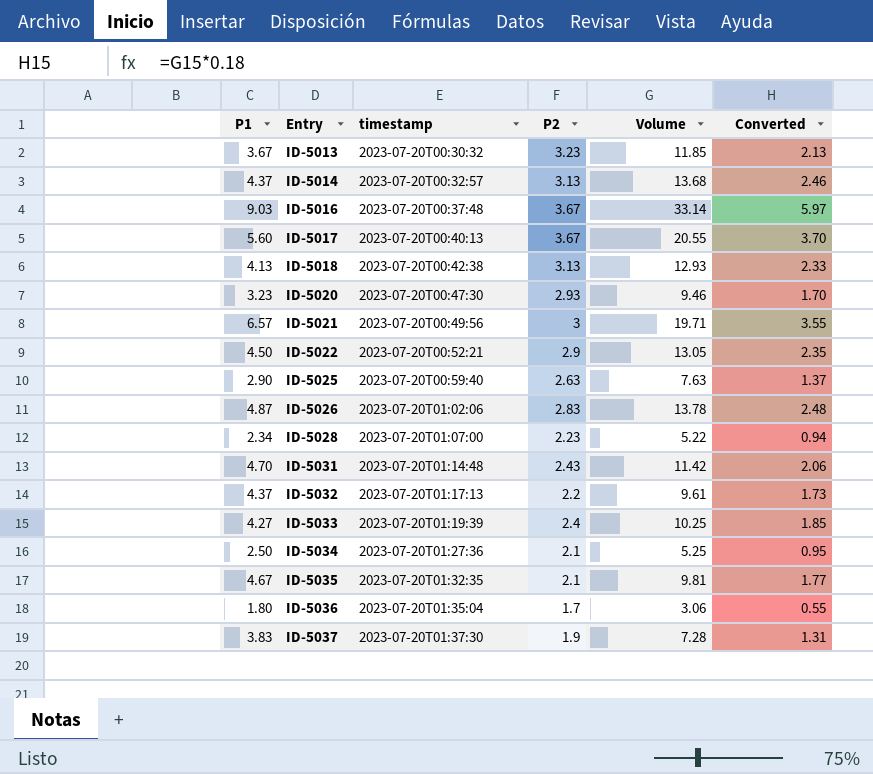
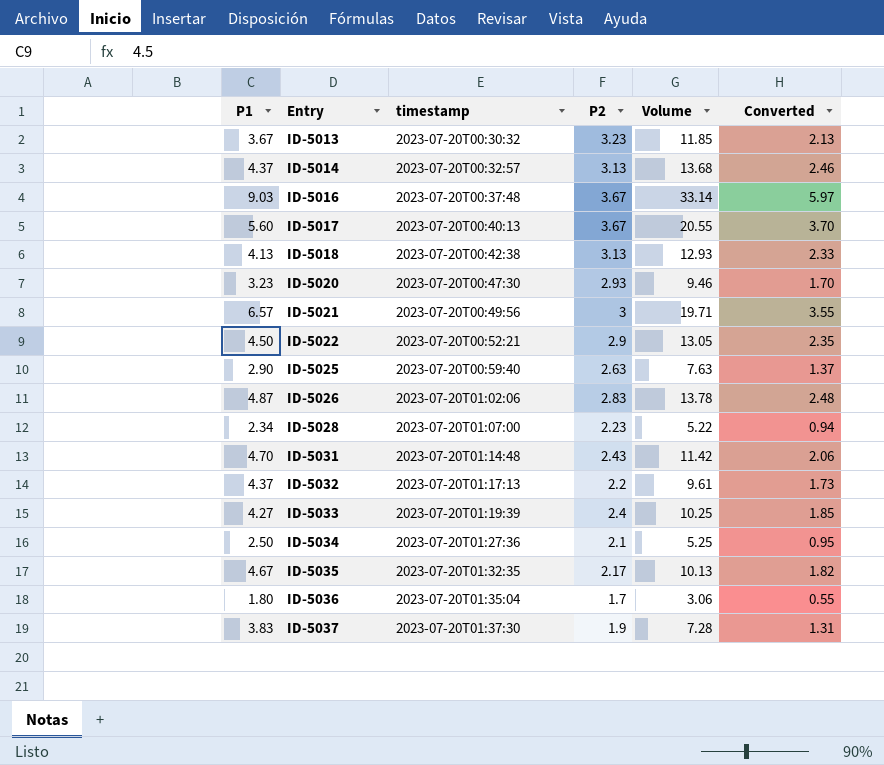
ID-5035 | P2: 2.1 -> 2.17
ID-5035 | Volume: 9.81 -> 10.13
ID-5035 | Converted: 1.77 -> 1.82

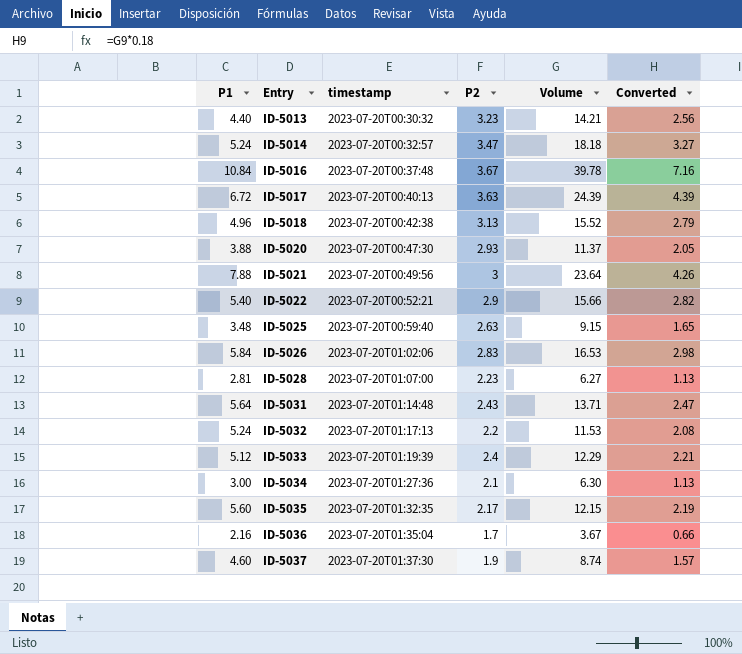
ID-5013 | P1: 3.67 -> 4.40
ID-5013 | Volume: 11.85 -> 14.21
ID-5013 | Converted: 2.13 -> 2.56
ID-5014 | P1: 4.37 -> 5.24
ID-5014 | P2: 3.13 -> 3.47
ID-5014 | Volume: 13.68 -> 18.18
ID-5014 | Converted: 2.46 -> 3.27
ID-5016 | P1: 9.03 -> 10.84
ID-5016 | Volume: 33.14 -> 39.78
ID-5016 | Converted: 5.97 -> 7.16
ID-5017 | P1: 5.60 -> 6.72
ID-5017 | P2: 3.67 -> 3.63
ID-5017 | Volume: 20.55 -> 24.39
ID-5017 | Converted: 3.70 -> 4.39
ID-5018 | P1: 4.13 -> 4.96
ID-5018 | Volume: 12.93 -> 15.52
ID-5018 | Converted: 2.33 -> 2.79
ID-5020 | P1: 3.23 -> 3.88
ID-5020 | Volume: 9.46 -> 11.37
ID-5020 | Converted: 1.70 -> 2.05
ID-5021 | P1: 6.57 -> 7.88
ID-5021 | Volume: 19.71 -> 23.64
ID-5021 | Converted: 3.55 -> 4.26
ID-5022 | P1: 4.50 -> 5.40
ID-5022 | Volume: 13.05 -> 15.66
ID-5022 | Converted: 2.35 -> 2.82
ID-5025 | P1: 2.90 -> 3.48
ID-5025 | Volume: 7.63 -> 9.15
ID-5025 | Converted: 1.37 -> 1.65
ID-5026 | P1: 4.87 -> 5.84
ID-5026 | Volume: 13.78 -> 16.53
ID-5026 | Converted: 2.48 -> 2.98
ID-5028 | P1: 2.34 -> 2.81
ID-5028 | Volume: 5.22 -> 6.27
ID-5028 | Converted: 0.94 -> 1.13
ID-5031 | P1: 4.70 -> 5.64
ID-5031 | Volume: 11.42 -> 13.71
ID-5031 | Converted: 2.06 -> 2.47
ID-5032 | P1: 4.37 -> 5.24
ID-5032 | Volume: 9.61 -> 11.53
ID-5032 | Converted: 1.73 -> 2.08
ID-5033 | P1: 4.27 -> 5.12
ID-5033 | Volume: 10.25 -> 12.29
ID-5033 | Converted: 1.85 -> 2.21
ID-5034 | P1: 2.50 -> 3.00
ID-5034 | Volume: 5.25 -> 6.30
ID-5034 | Converted: 0.95 -> 1.13
ID-5035 | P1: 4.67 -> 5.60
ID-5035 | Volume: 10.13 -> 12.15
ID-5035 | Converted: 1.82 -> 2.19
ID-5036 | P1: 1.80 -> 2.16
ID-5036 | Volume: 3.06 -> 3.67
ID-5036 | Converted: 0.55 -> 0.66
ID-5037 | P1: 3.83 -> 4.60
ID-5037 | Volume: 7.28 -> 8.74
ID-5037 | Converted: 1.31 -> 1.57

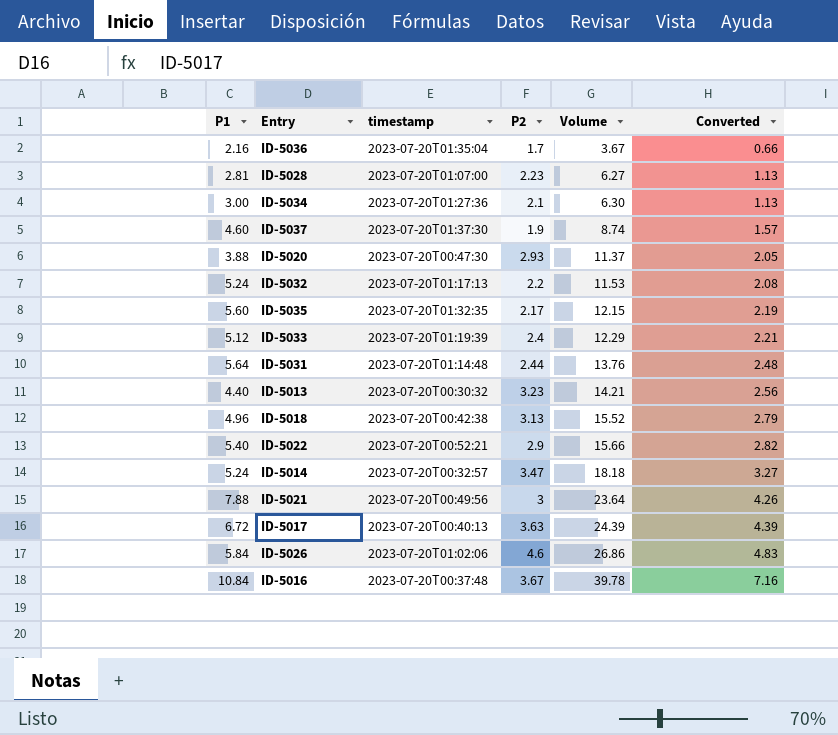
row order: Entry ascending -> Volume ascending
row ID-5025: 3.48 | 2023-07-20T00:59:40 | 2.63 | 9.15 | 1.65 -> none
ID-5031 | P2: 2.43 -> 2.44
ID-5031 | Volume: 13.71 -> 13.76
ID-5031 | Converted: 2.47 -> 2.48
ID-5026 | P2: 2.83 -> 4.6
ID-5026 | Volume: 16.53 -> 26.86
ID-5026 | Converted: 2.98 -> 4.83

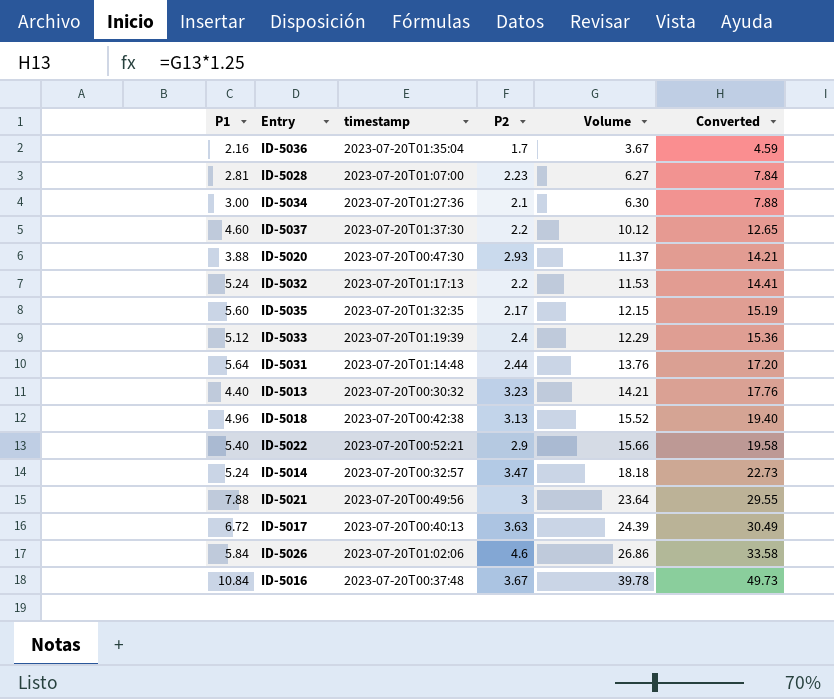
column Converted | formula: [Volume] * 0.18 -> [Volume] * 1.25
ID-5037 | P2: 1.9 -> 2.2
ID-5037 | Volume: 8.74 -> 10.12

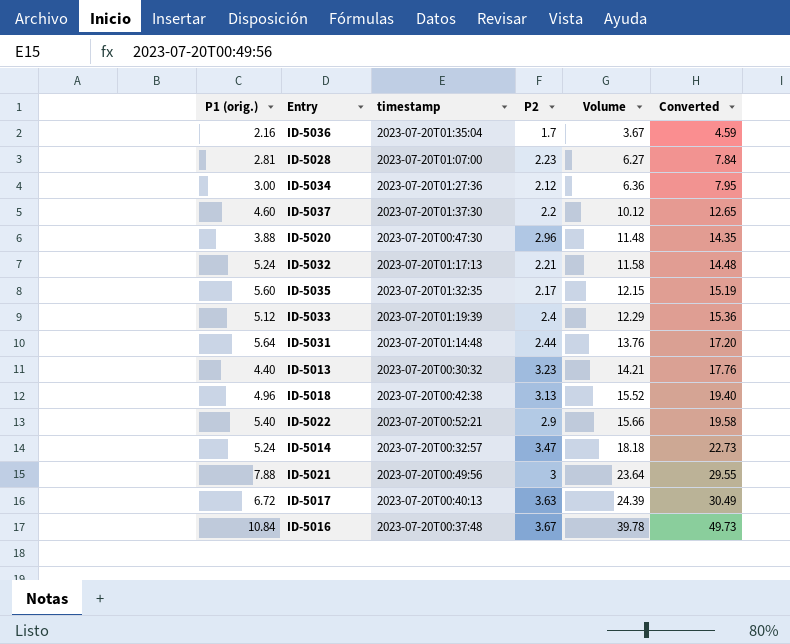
column name: P1 -> P1 (orig.)
row ID-5026: 5.84 | 2023-07-20T01:02:06 | 4.6 | 26.86 | 33.58 -> none
ID-5034 | P2: 2.1 -> 2.12
ID-5034 | Volume: 6.30 -> 6.36
ID-5034 | Converted: 7.88 -> 7.95
ID-5020 | P2: 2.93 -> 2.96
ID-5020 | Volume: 11.37 -> 11.48
ID-5020 | Converted: 14.21 -> 14.35
ID-5032 | P2: 2.2 -> 2.21
ID-5032 | Volume: 11.53 -> 11.58
ID-5032 | Converted: 14.41 -> 14.48

